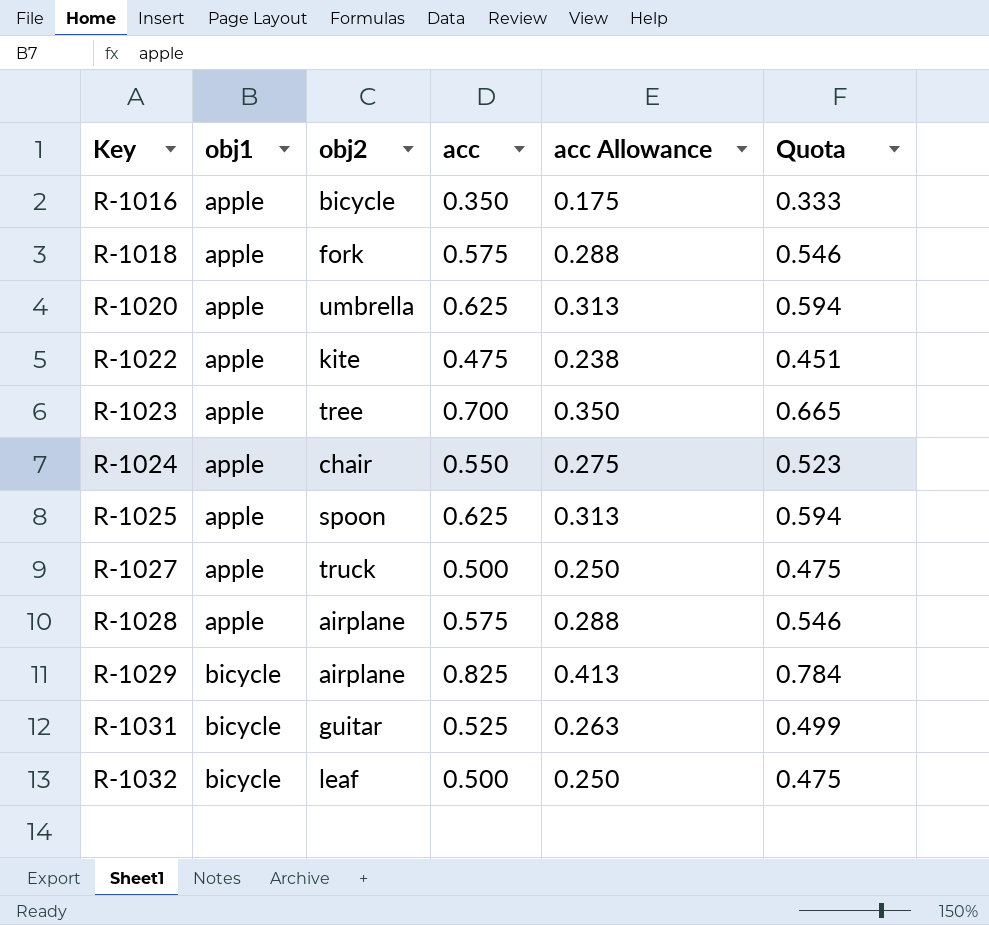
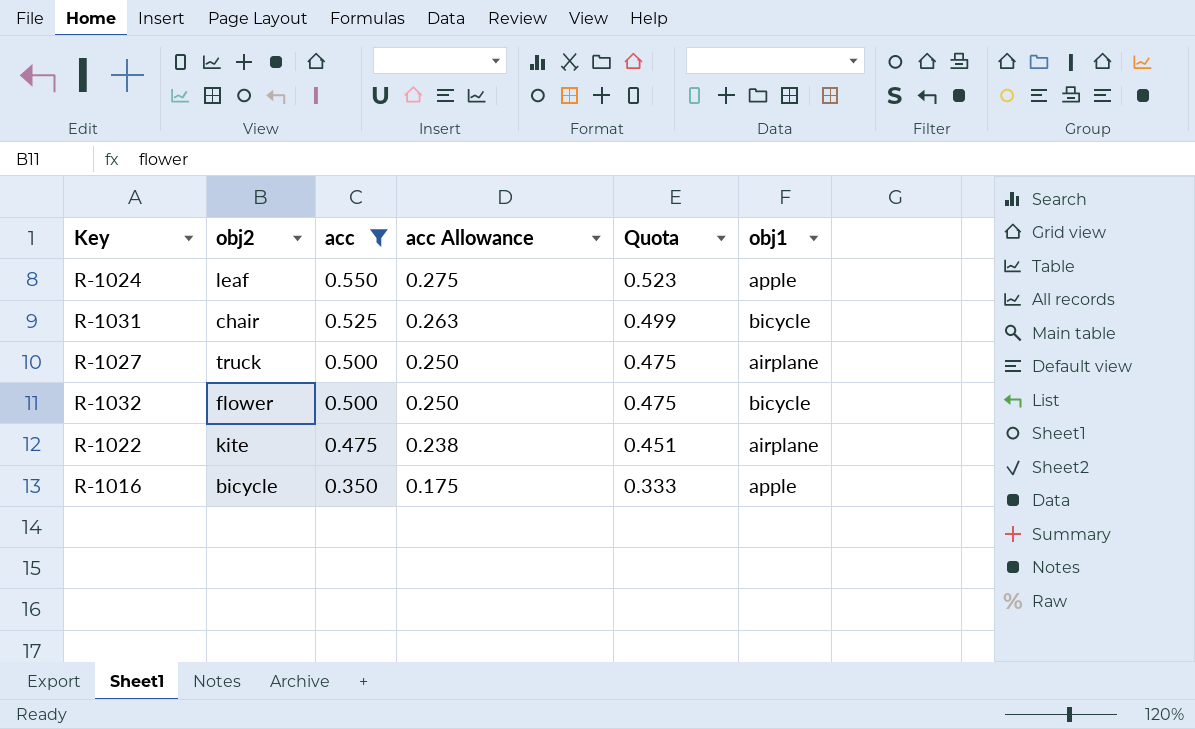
filter: none -> acc <= 0.550
row order: Key ascending -> acc descending
column obj1 | position: 2 -> 6
R-1024 | obj2: chair -> leaf
R-1031 | obj2: guitar -> chair
R-1027 | obj1: apple -> airplane
R-1032 | obj2: leaf -> flower
R-1022 | obj1: apple -> airplane

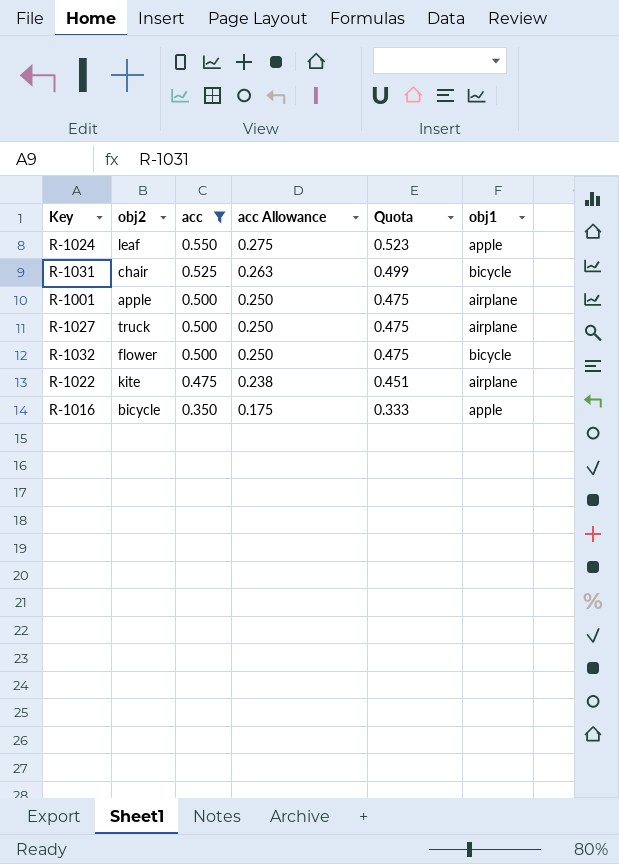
row R-1001: none -> apple | 0.500 | 0.250 | 0.475 | airplane

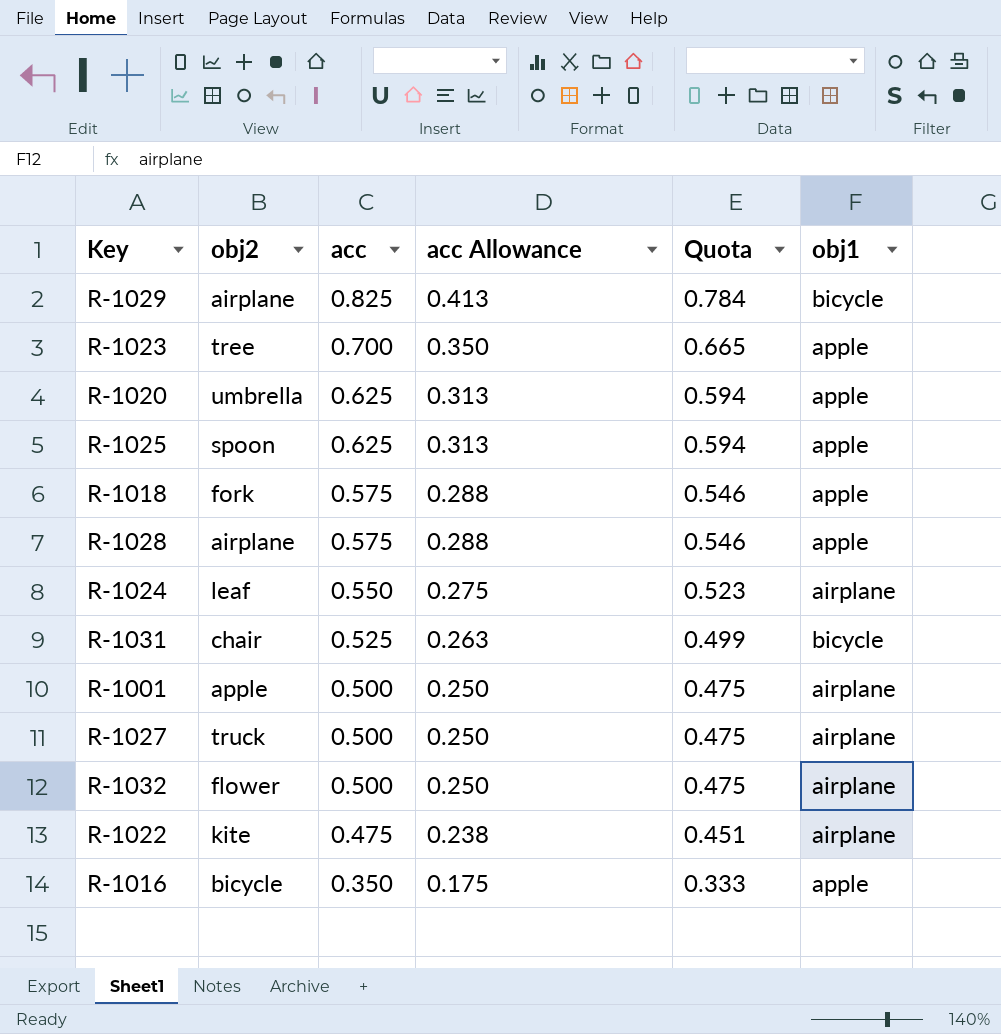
filter: acc <= 0.550 -> none
R-1024 | obj1: apple -> airplane
R-1032 | obj1: bicycle -> airplane

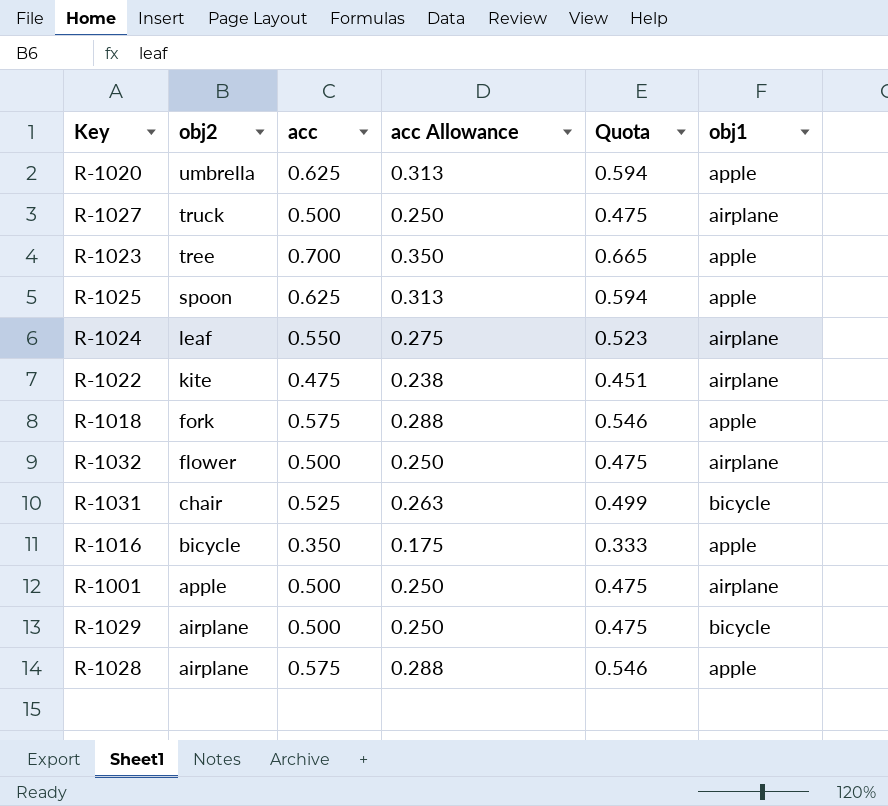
row order: acc descending -> obj2 descending
R-1029 | acc: 0.825 -> 0.500
R-1029 | acc Allowance: 0.413 -> 0.250
R-1029 | Quota: 0.784 -> 0.475

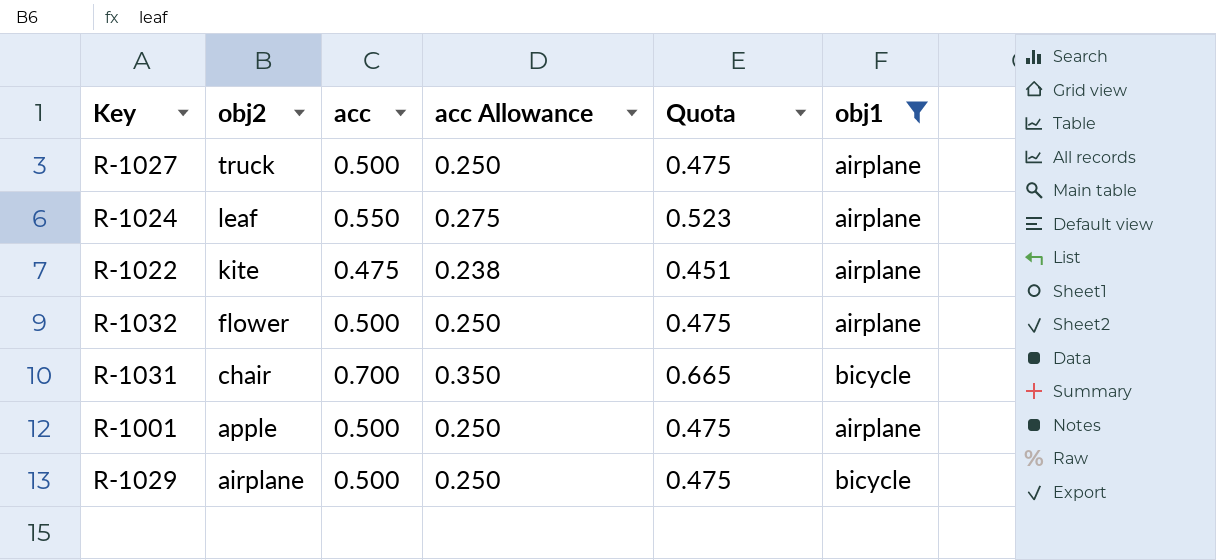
filter: none -> obj1 != apple
R-1031 | acc: 0.525 -> 0.700
R-1031 | acc Allowance: 0.263 -> 0.350
R-1031 | Quota: 0.499 -> 0.665

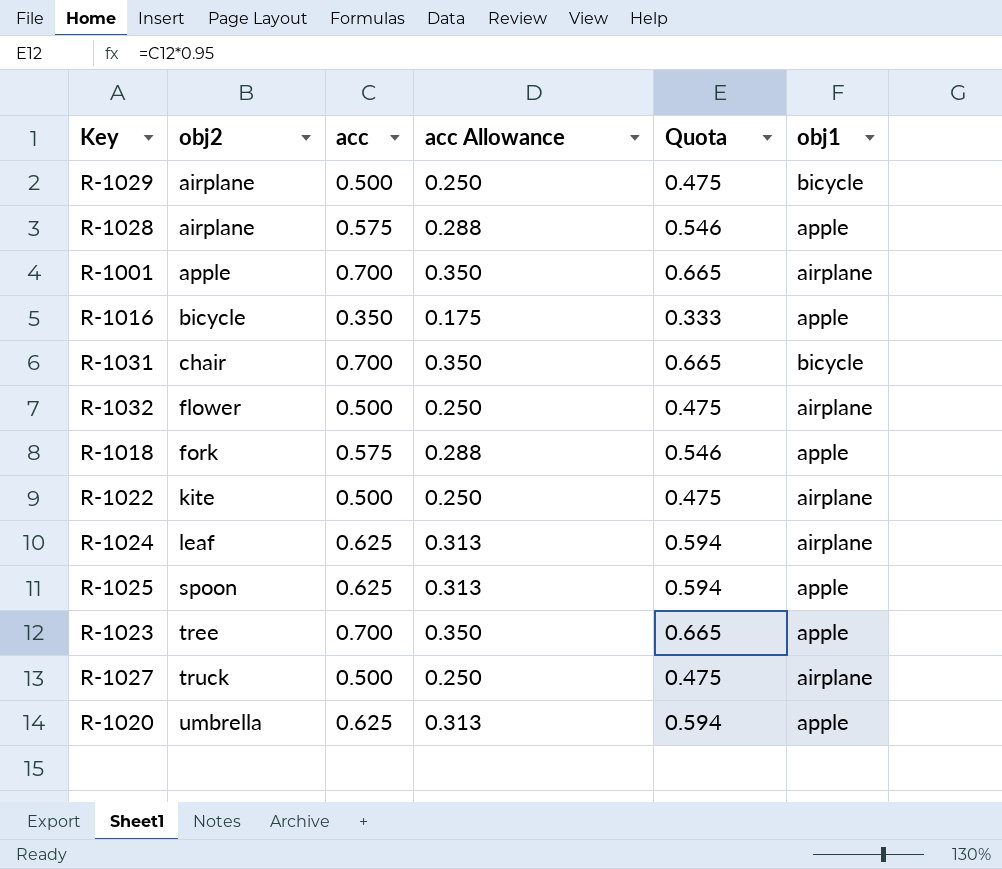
filter: obj1 != apple -> none
row order: obj2 descending -> obj2 ascending
R-1001 | acc: 0.500 -> 0.700
R-1001 | acc Allowance: 0.250 -> 0.350
R-1001 | Quota: 0.475 -> 0.665
R-1022 | acc: 0.475 -> 0.500
R-1022 | acc Allowance: 0.238 -> 0.250
R-1022 | Quota: 0.451 -> 0.475
R-1024 | acc: 0.550 -> 0.625
R-1024 | acc Allowance: 0.275 -> 0.313
R-1024 | Quota: 0.523 -> 0.594

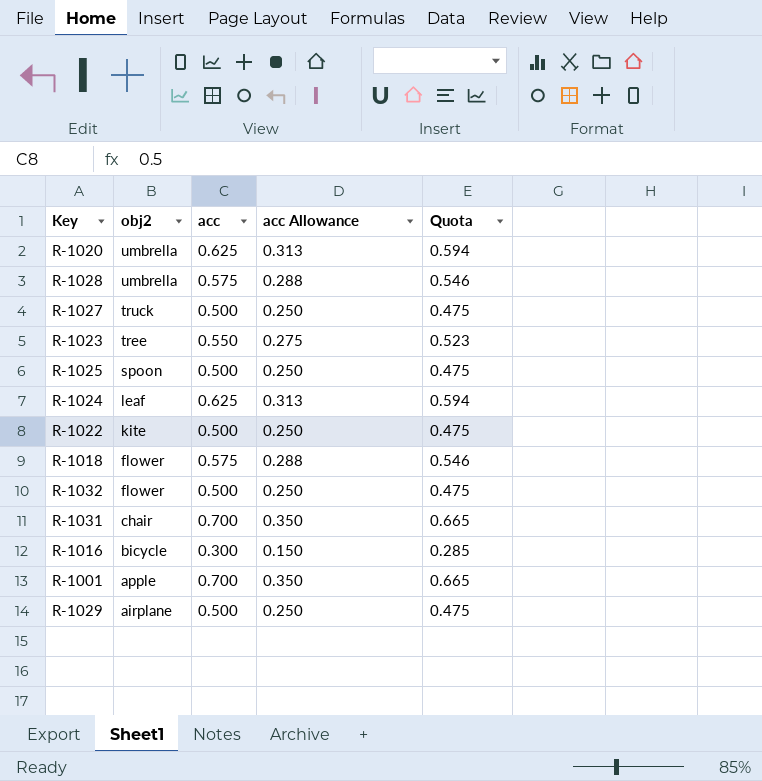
row order: obj2 ascending -> obj2 descending
column obj1 | position: 6 -> none
R-1028 | obj2: airplane -> umbrella
R-1023 | acc: 0.700 -> 0.550
R-1023 | acc Allowance: 0.350 -> 0.275
R-1023 | Quota: 0.665 -> 0.523
R-1025 | acc: 0.625 -> 0.500
R-1025 | acc Allowance: 0.313 -> 0.250
R-1025 | Quota: 0.594 -> 0.475
R-1018 | obj2: fork -> flower
R-1016 | acc: 0.350 -> 0.300
R-1016 | acc Allowance: 0.175 -> 0.150
R-1016 | Quota: 0.333 -> 0.285

